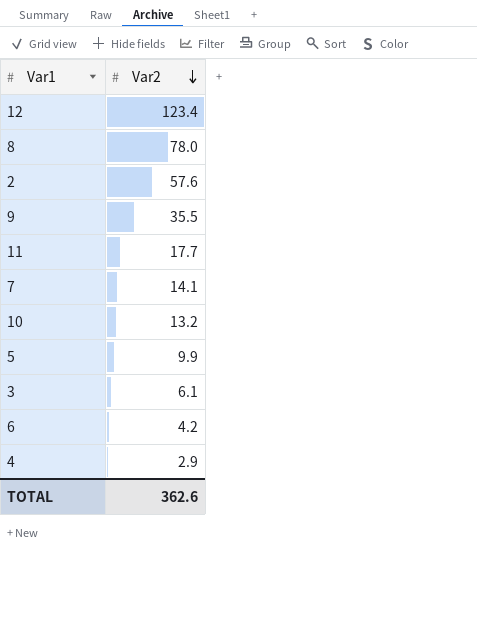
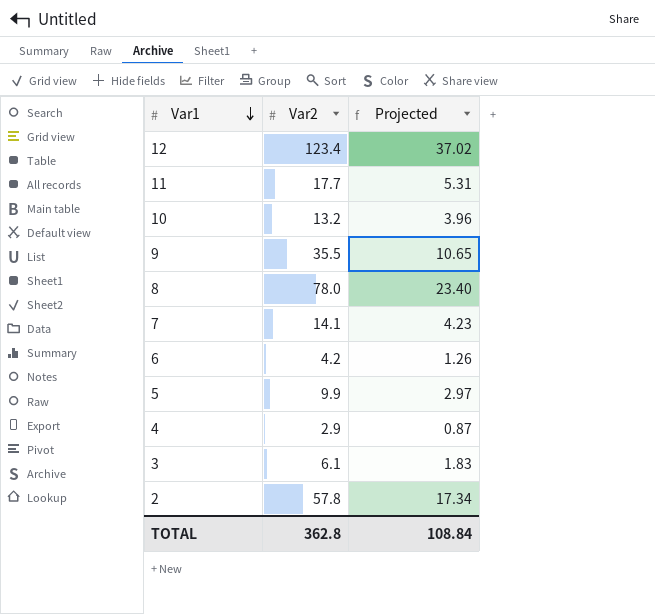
row order: Var2 descending -> Var1 descending
column Projected | formula: none -> [Var2] * 0.3
2 | Var2: 57.6 -> 57.8
TOTAL | Var2: 362.6 -> 362.8

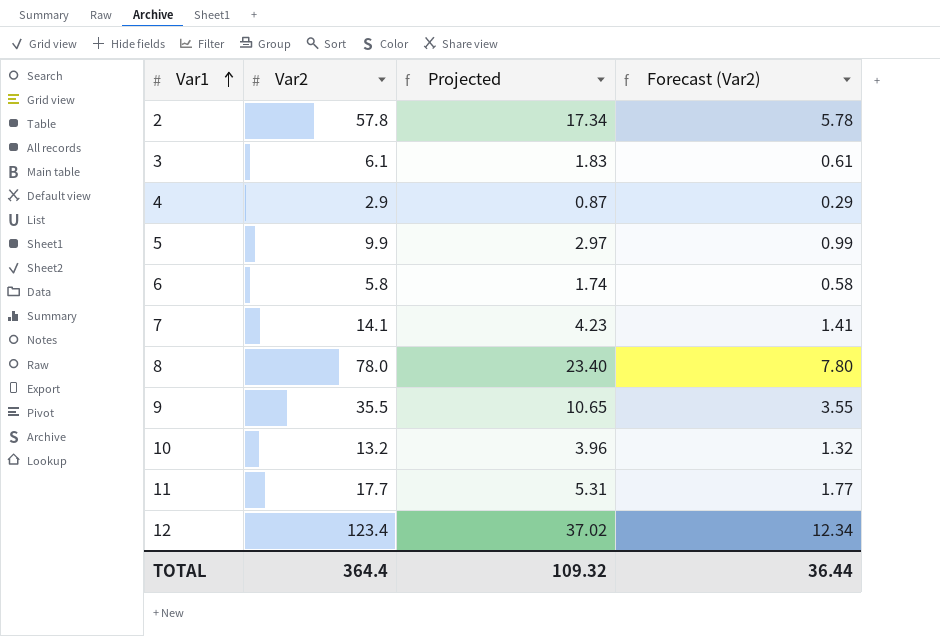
row order: Var1 descending -> Var1 ascending
column Forecast (Var2) | formula: none -> [Var2] * 0.1
6 | Var2: 4.2 -> 5.8
6 | Projected: 1.26 -> 1.74
TOTAL | Var2: 362.8 -> 364.4
TOTAL | Projected: 108.84 -> 109.32

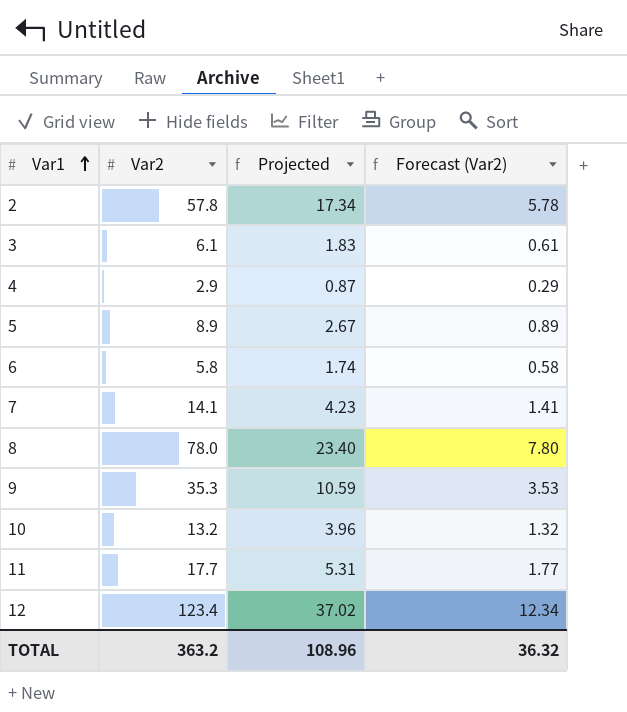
5 | Var2: 9.9 -> 8.9
5 | Projected: 2.97 -> 2.67
5 | Forecast (Var2): 0.99 -> 0.89
9 | Var2: 35.5 -> 35.3
9 | Projected: 10.65 -> 10.59
9 | Forecast (Var2): 3.55 -> 3.53
TOTAL | Var2: 364.4 -> 363.2
TOTAL | Projected: 109.32 -> 108.96
TOTAL | Forecast (Var2): 36.44 -> 36.32

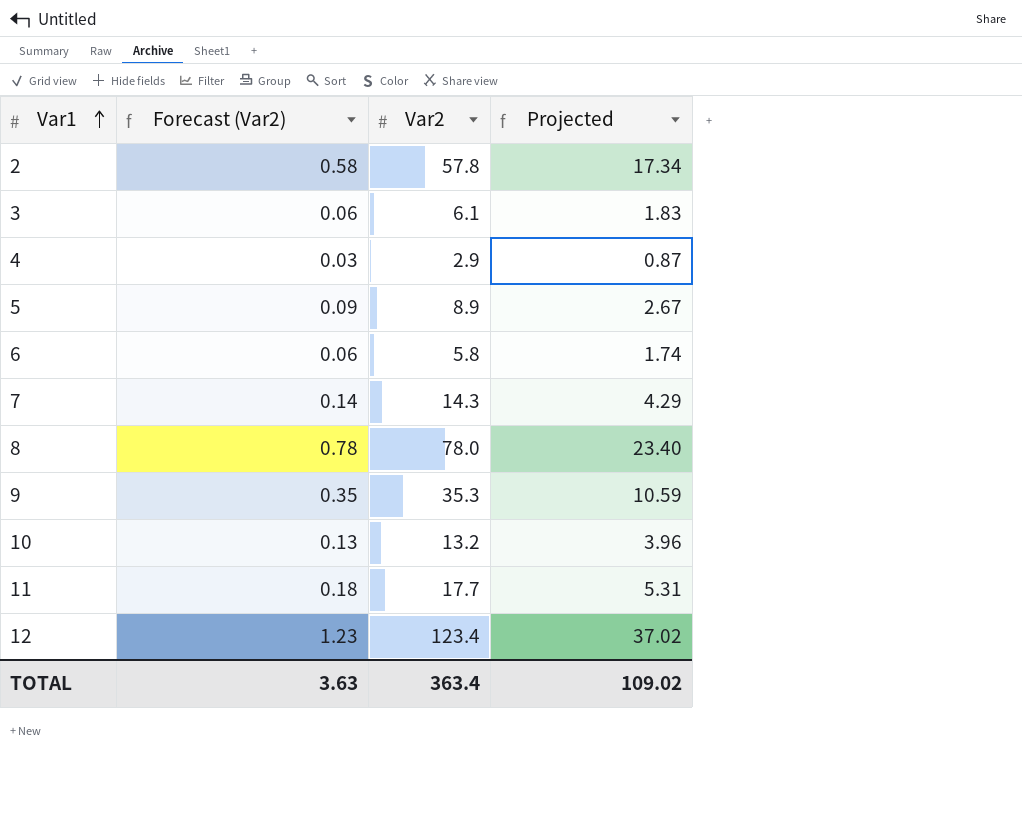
column Forecast (Var2) | formula: [Var2] * 0.1 -> [Var2] * 0.01
column Forecast (Var2) | position: 4 -> 2
7 | Var2: 14.1 -> 14.3
7 | Projected: 4.23 -> 4.29
TOTAL | Forecast (Var2): 36.32 -> 3.63
TOTAL | Var2: 363.2 -> 363.4
TOTAL | Projected: 108.96 -> 109.02

